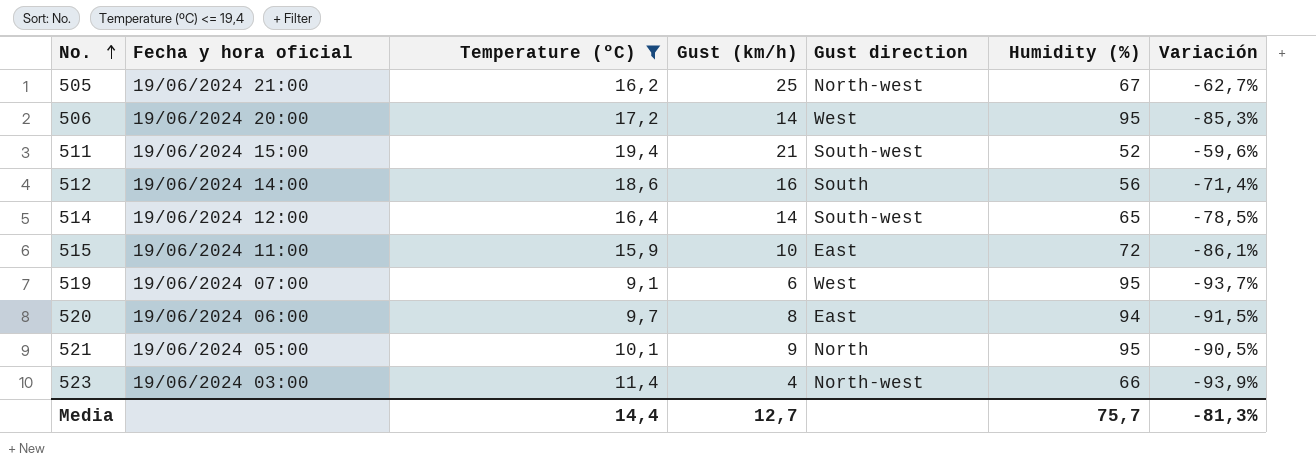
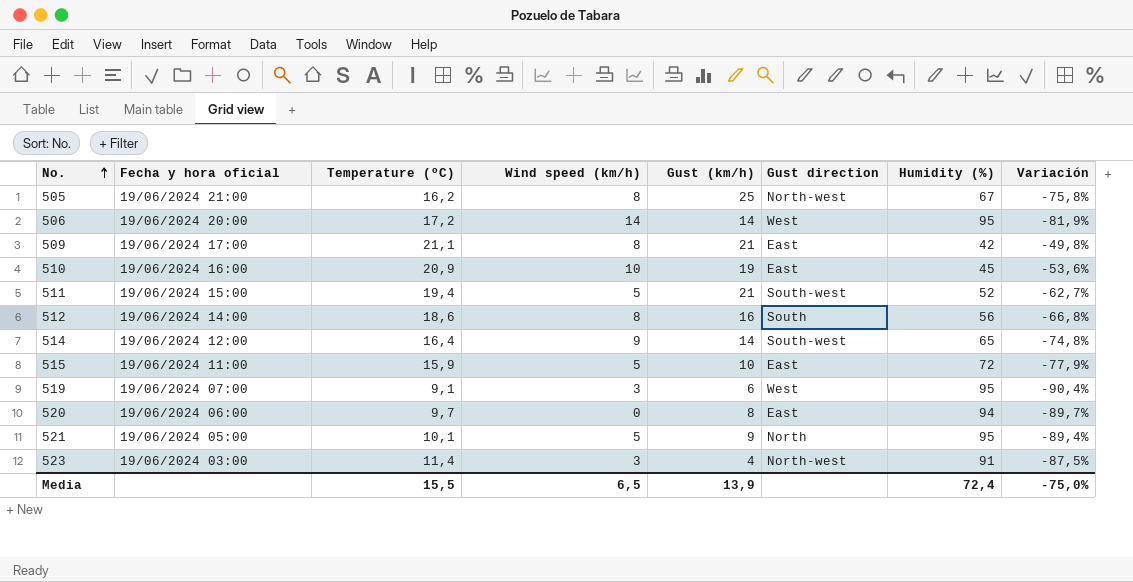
filter: Temperature (ºC) <= 19,4 -> none
column Wind speed (km/h) | position: none -> 4
column Variación | formula: ([Gust (km/h)] - [Humidity (%)]) / [Humidity (%)] -> ([Temperature (ºC)] - [Humidity (%)]) / [Humidity (%)]
523 | Humidity (%): 66 -> 91
Media | Temperature (ºC): 14,4 -> 15,5
Media | Gust (km/h): 12,7 -> 13,9
Media | Humidity (%): 75,7 -> 72,4
Media | Variación: -81,3% -> -75,0%

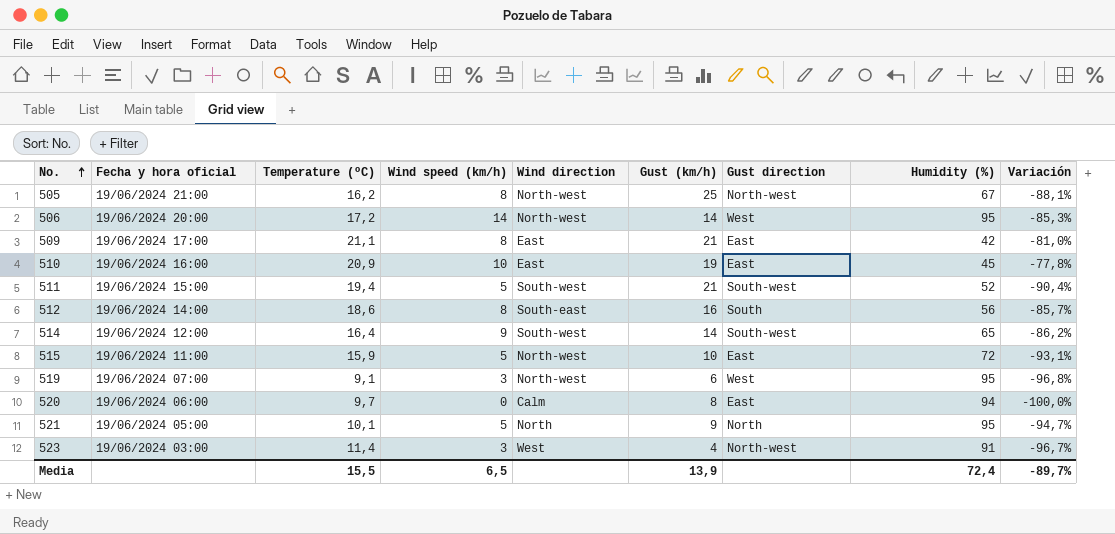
column Wind direction | position: none -> 5
column Variación | formula: ([Temperature (ºC)] - [Humidity (%)]) / [Humidity (%)] -> ([Wind speed (km/h)] - [Humidity (%)]) / [Humidity (%)]
Media | Variación: -75,0% -> -89,7%

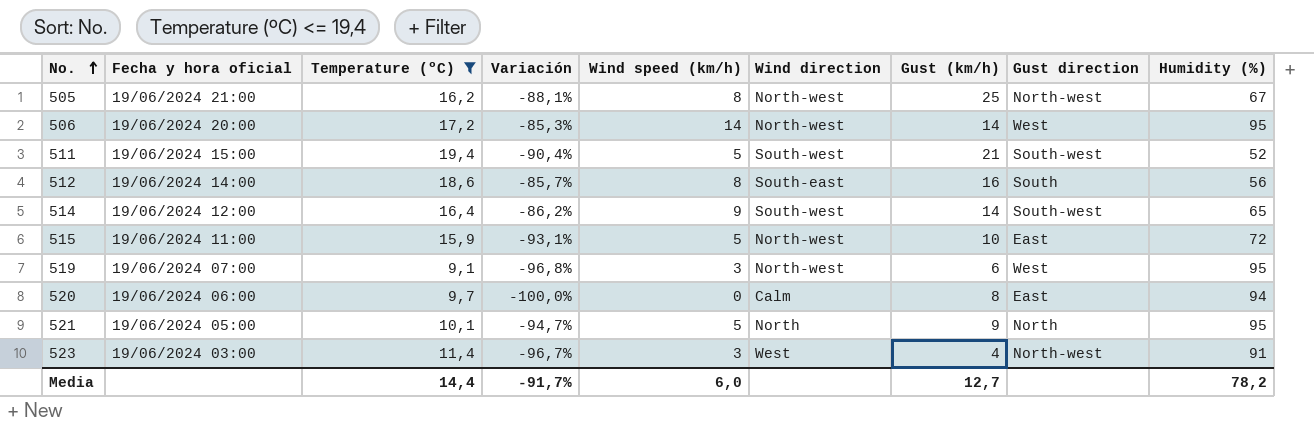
filter: none -> Temperature (ºC) <= 19,4
column Variación | position: 9 -> 4
Media | Temperature (ºC): 15,5 -> 14,4
Media | Variación: -89,7% -> -91,7%
Media | Wind speed (km/h): 6,5 -> 6,0
Media | Gust (km/h): 13,9 -> 12,7
Media | Humidity (%): 72,4 -> 78,2

